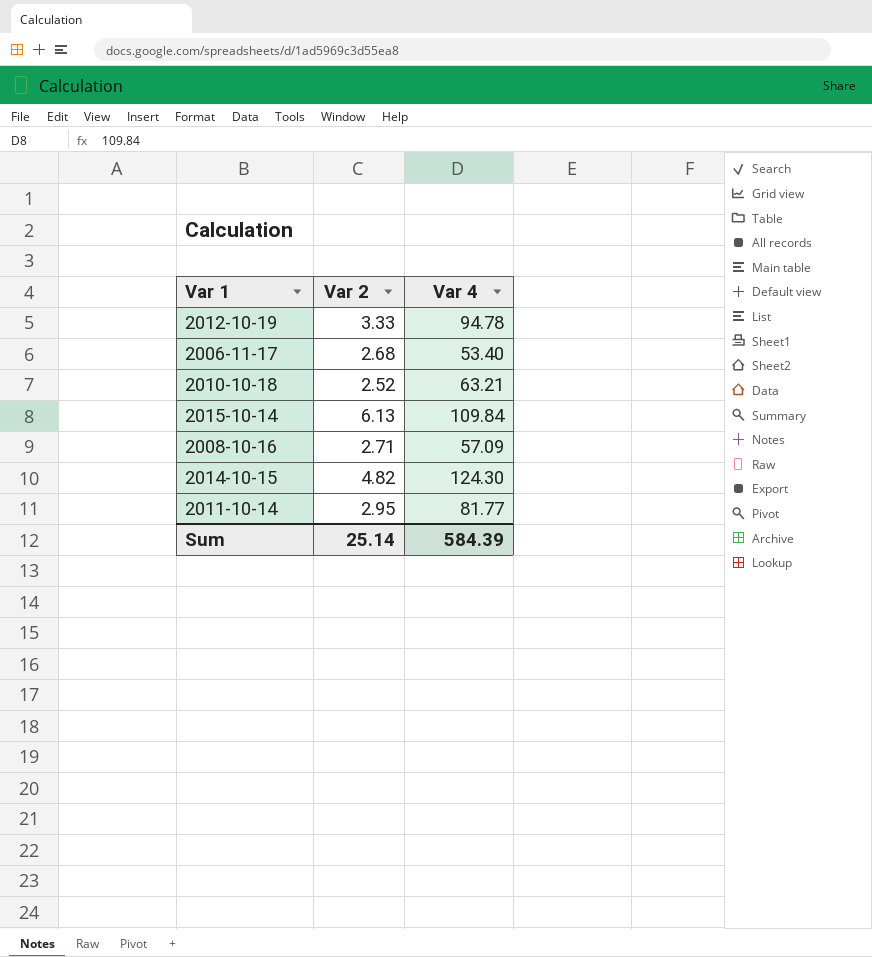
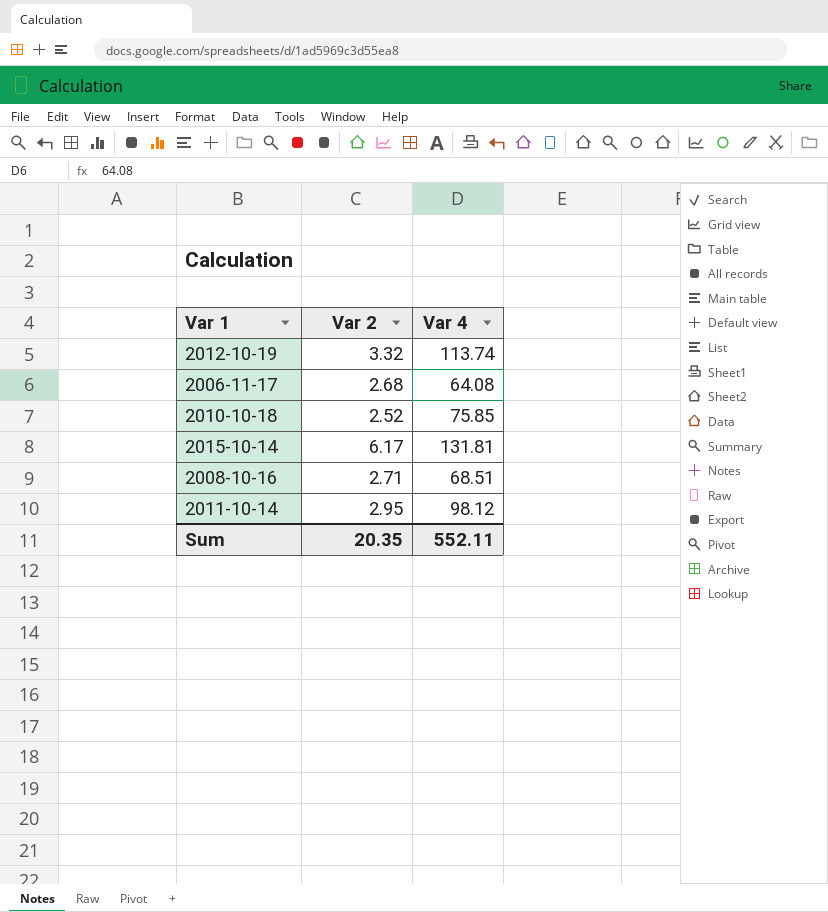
row 2014-10-15: 4.82 | 124.30 -> none
2012-10-19 | Var 2: 3.33 -> 3.32
2012-10-19 | Var 4: 94.78 -> 113.74
2006-11-17 | Var 4: 53.40 -> 64.08
2010-10-18 | Var 4: 63.21 -> 75.85
2015-10-14 | Var 2: 6.13 -> 6.17
2015-10-14 | Var 4: 109.84 -> 131.81
2008-10-16 | Var 4: 57.09 -> 68.51
2011-10-14 | Var 4: 81.77 -> 98.12
Sum | Var 2: 25.14 -> 20.35
Sum | Var 4: 584.39 -> 552.11

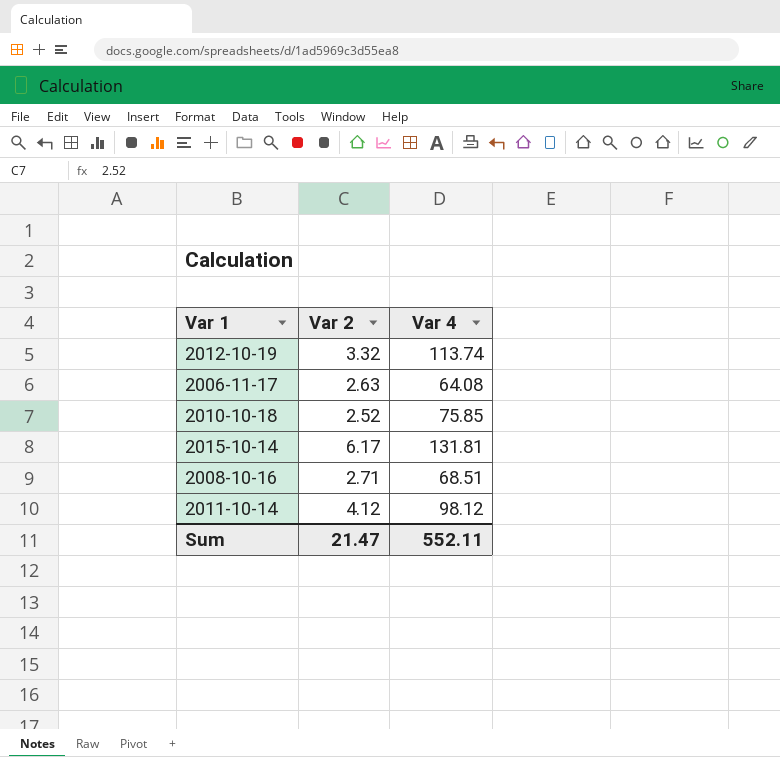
2006-11-17 | Var 2: 2.68 -> 2.63
2011-10-14 | Var 2: 2.95 -> 4.12
Sum | Var 2: 20.35 -> 21.47

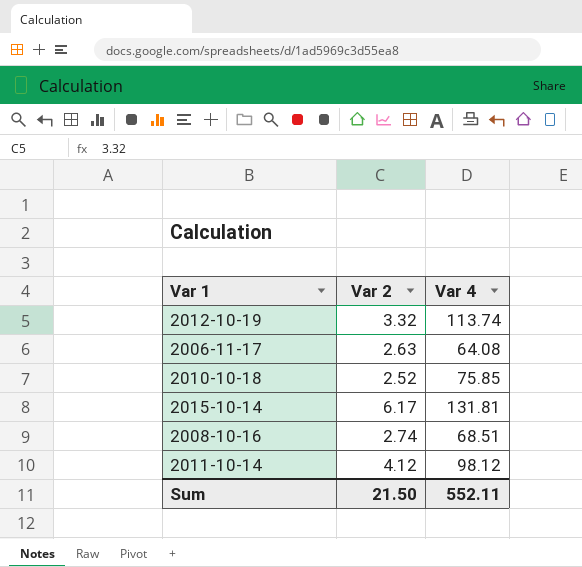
2008-10-16 | Var 2: 2.71 -> 2.74
Sum | Var 2: 21.47 -> 21.50

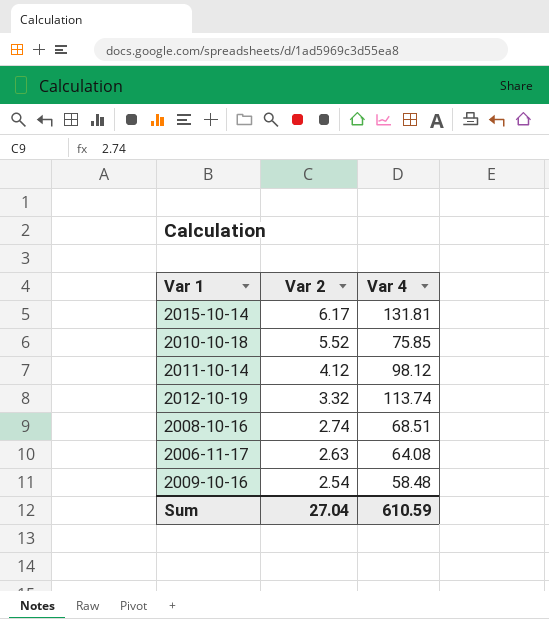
row order: none -> Var 2 descending
2010-10-18 | Var 2: 2.52 -> 5.52
row 2009-10-16: none -> 2.54 | 58.48
Sum | Var 2: 21.50 -> 27.04
Sum | Var 4: 552.11 -> 610.59

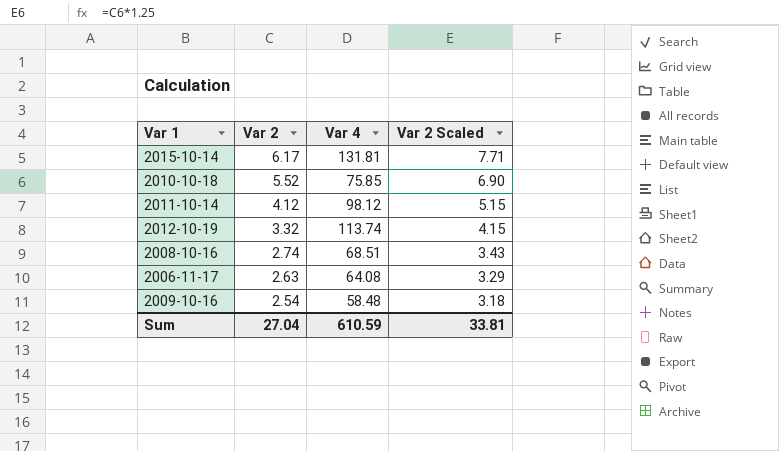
column Var 2 Scaled | formula: none -> [Var 2] * 1.25

